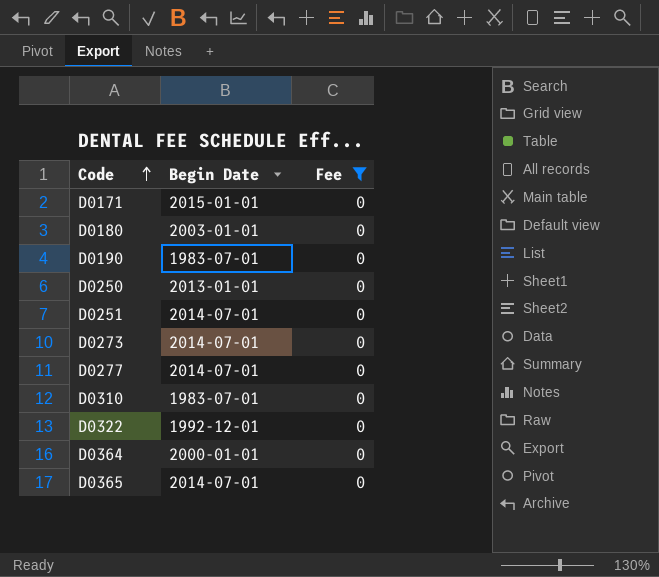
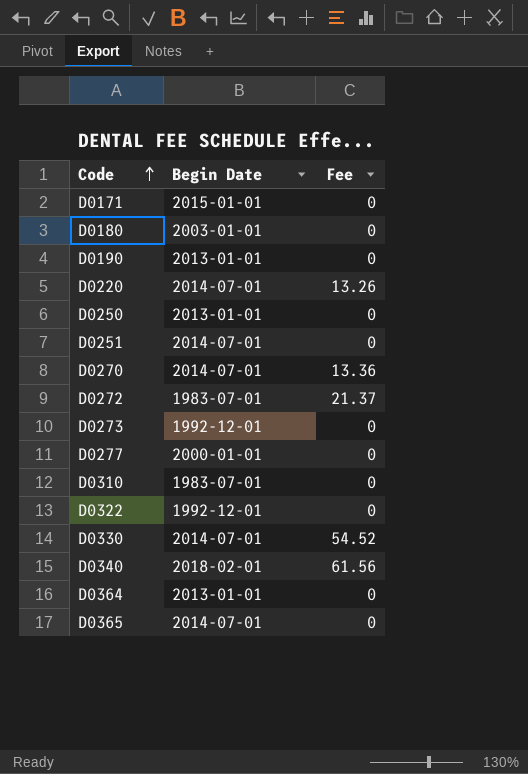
filter: Fee = 0 -> none
D0190 | Begin Date: 1983-07-01 -> 2013-01-01
D0273 | Begin Date: 2014-07-01 -> 1992-12-01
D0277 | Begin Date: 2014-07-01 -> 2000-01-01
D0364 | Begin Date: 2000-01-01 -> 2013-01-01

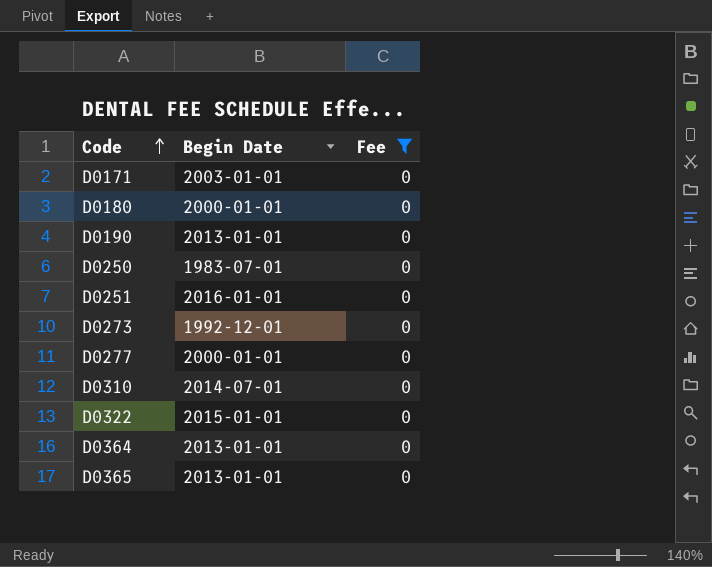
filter: none -> Fee = 0
D0171 | Begin Date: 2015-01-01 -> 2003-01-01
D0180 | Begin Date: 2003-01-01 -> 2000-01-01
D0250 | Begin Date: 2013-01-01 -> 1983-07-01
D0251 | Begin Date: 2014-07-01 -> 2016-01-01
D0310 | Begin Date: 1983-07-01 -> 2014-07-01
D0322 | Begin Date: 1992-12-01 -> 2015-01-01
D0365 | Begin Date: 2014-07-01 -> 2013-01-01

